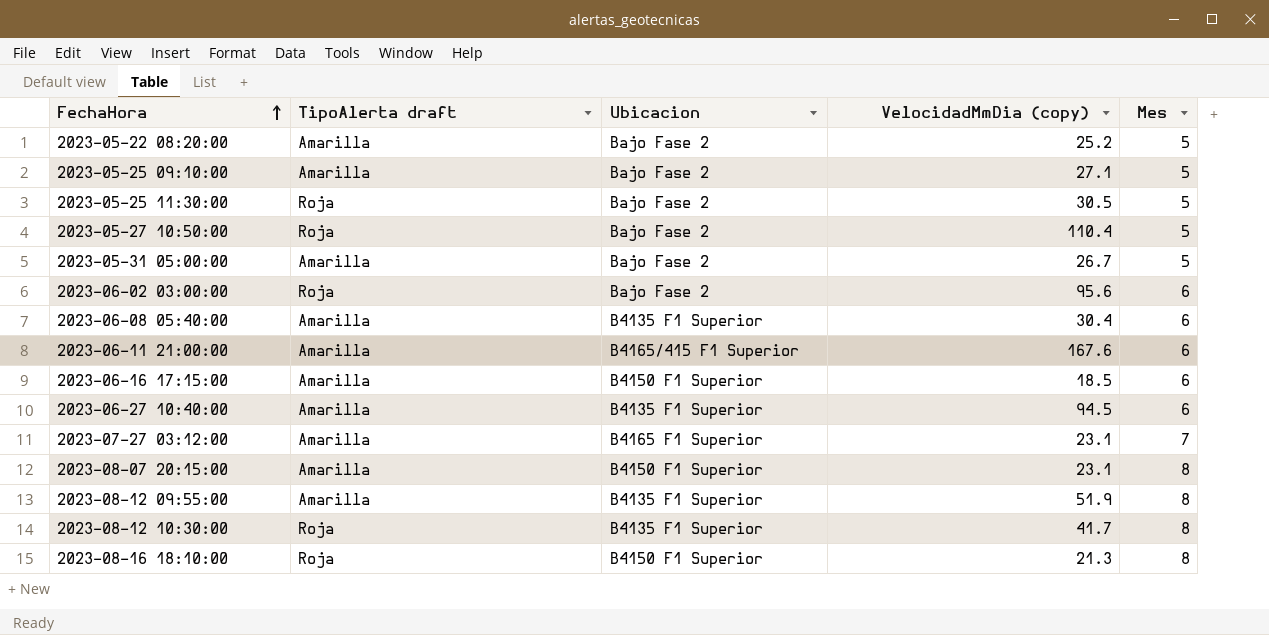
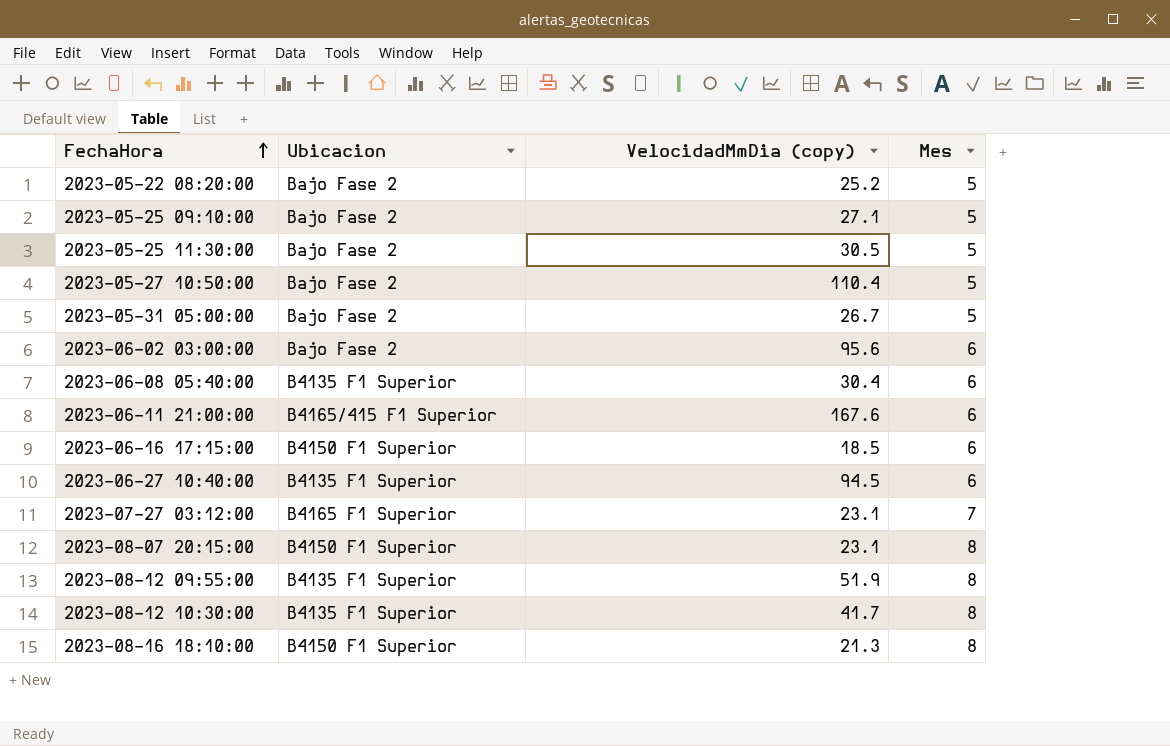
column TipoAlerta draft | position: 2 -> none

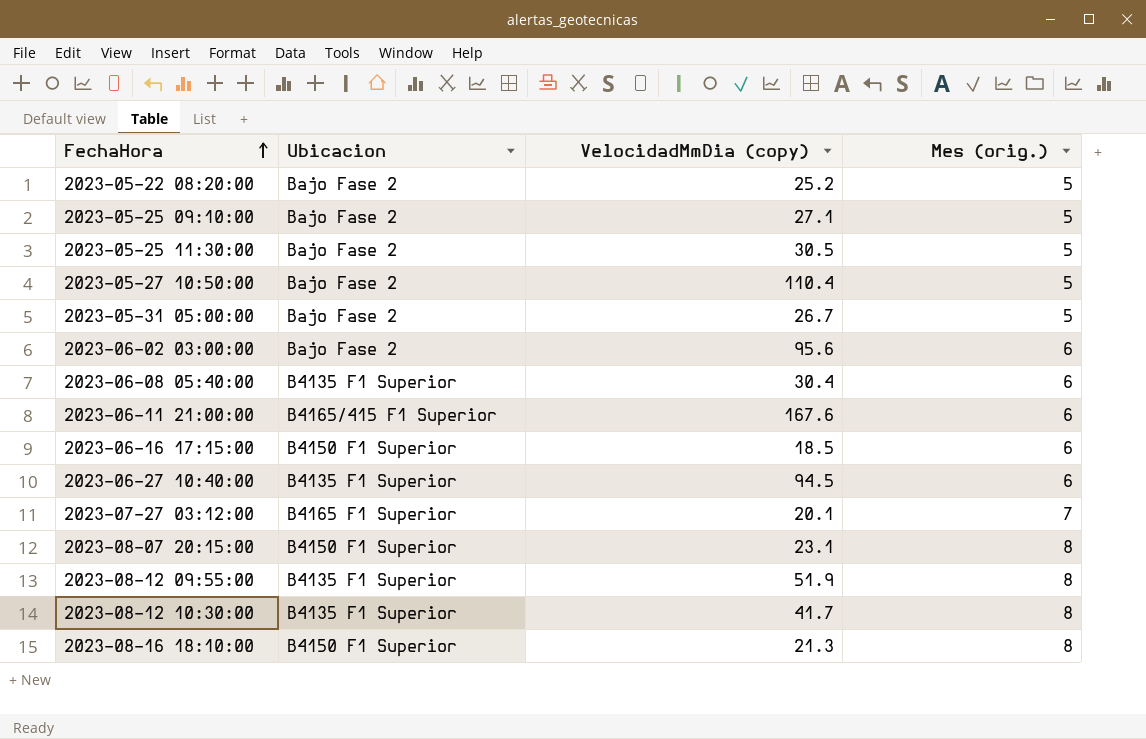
column name: Mes -> Mes (orig.)
2023-07-27 03:12:00 | VelocidadMmDia (copy): 23.1 -> 20.1

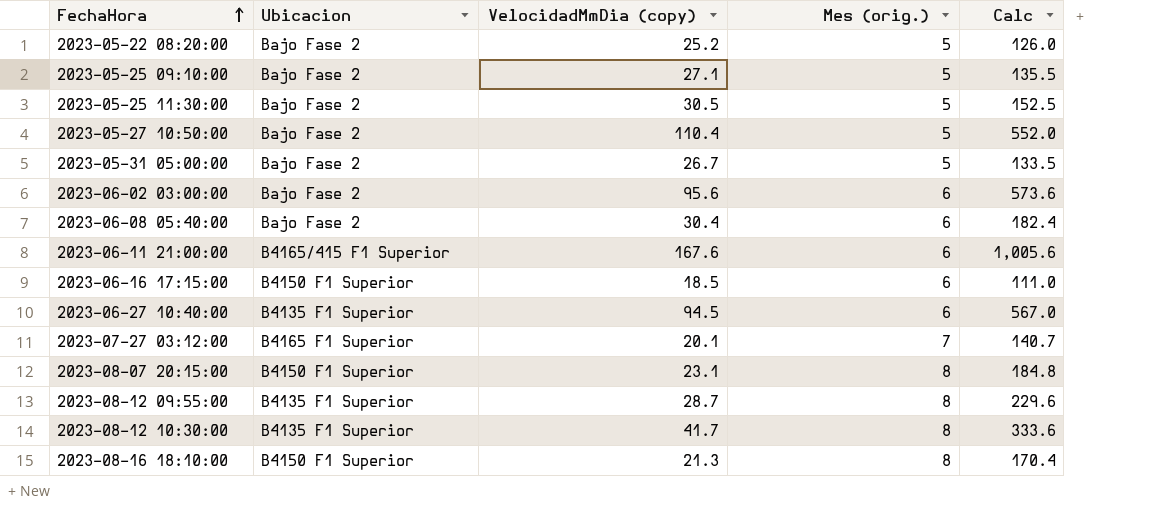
column Calc | formula: none -> [VelocidadMmDia (copy)] * [Mes (orig.)]
2023-06-08 05:40:00 | Ubicacion: B4135 F1 Superior -> Bajo Fase 2
2023-08-12 09:55:00 | VelocidadMmDia (copy): 51.9 -> 28.7

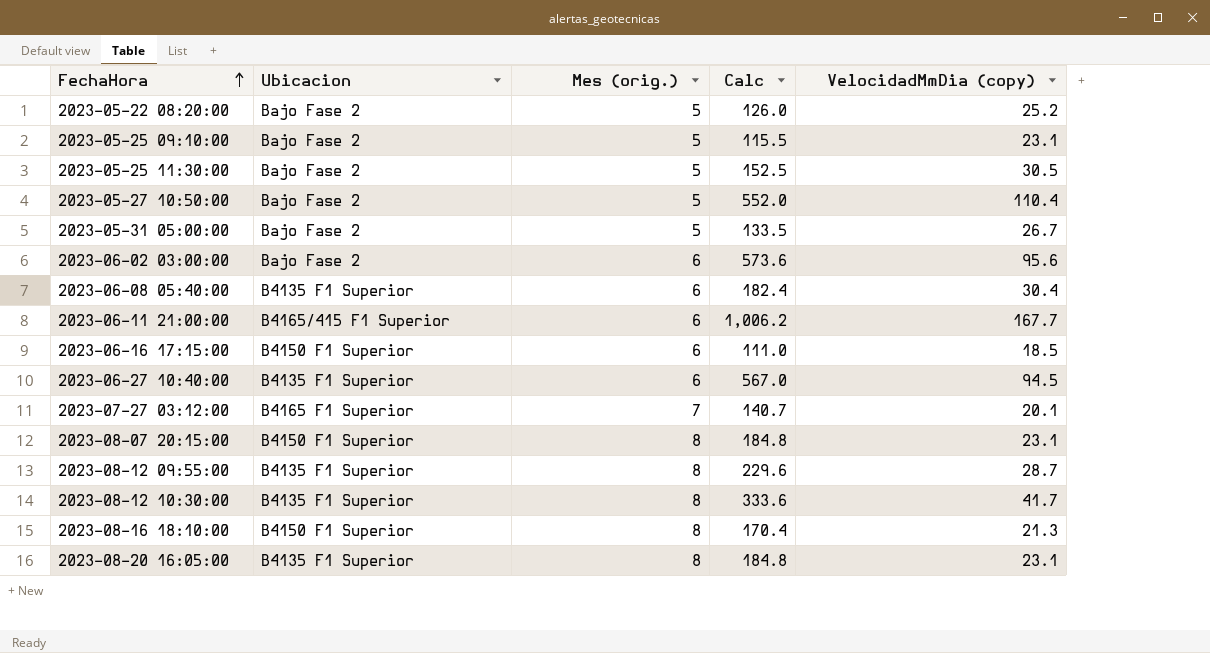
column VelocidadMmDia (copy) | position: 3 -> 5
2023-05-25 09:10:00 | Calc: 135.5 -> 115.5
2023-05-25 09:10:00 | VelocidadMmDia (copy): 27.1 -> 23.1
2023-06-08 05:40:00 | Ubicacion: Bajo Fase 2 -> B4135 F1 Superior
2023-06-11 21:00:00 | Calc: 1,005.6 -> 1,006.2
2023-06-11 21:00:00 | VelocidadMmDia (copy): 167.6 -> 167.7
row 2023-08-20 16:05:00: none -> B4135 F1 Superior | 8 | 184.8 | 23.1

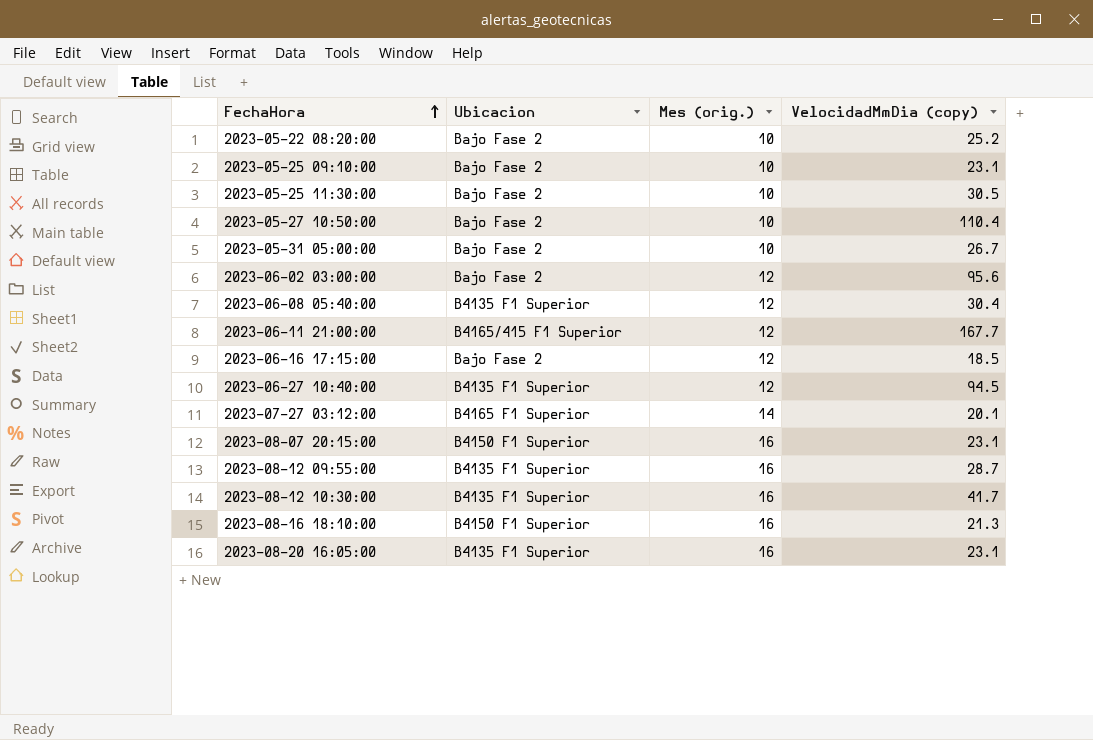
column Calc | formula: [Mes (orig.)] * [VelocidadMmDia (copy)] -> none
2023-05-22 08:20:00 | Mes (orig.): 5 -> 10
2023-05-25 09:10:00 | Mes (orig.): 5 -> 10
2023-05-25 11:30:00 | Mes (orig.): 5 -> 10
2023-05-27 10:50:00 | Mes (orig.): 5 -> 10
2023-05-31 05:00:00 | Mes (orig.): 5 -> 10
2023-06-02 03:00:00 | Mes (orig.): 6 -> 12
2023-06-08 05:40:00 | Mes (orig.): 6 -> 12
2023-06-11 21:00:00 | Mes (orig.): 6 -> 12
2023-06-16 17:15:00 | Ubicacion: B4150 F1 Superior -> Bajo Fase 2
2023-06-16 17:15:00 | Mes (orig.): 6 -> 12
2023-06-27 10:40:00 | Mes (orig.): 6 -> 12
2023-07-27 03:12:00 | Mes (orig.): 7 -> 14
2023-08-07 20:15:00 | Mes (orig.): 8 -> 16
2023-08-12 09:55:00 | Mes (orig.): 8 -> 16
2023-08-12 10:30:00 | Mes (orig.): 8 -> 16
2023-08-16 18:10:00 | Mes (orig.): 8 -> 16
2023-08-20 16:05:00 | Mes (orig.): 8 -> 16

